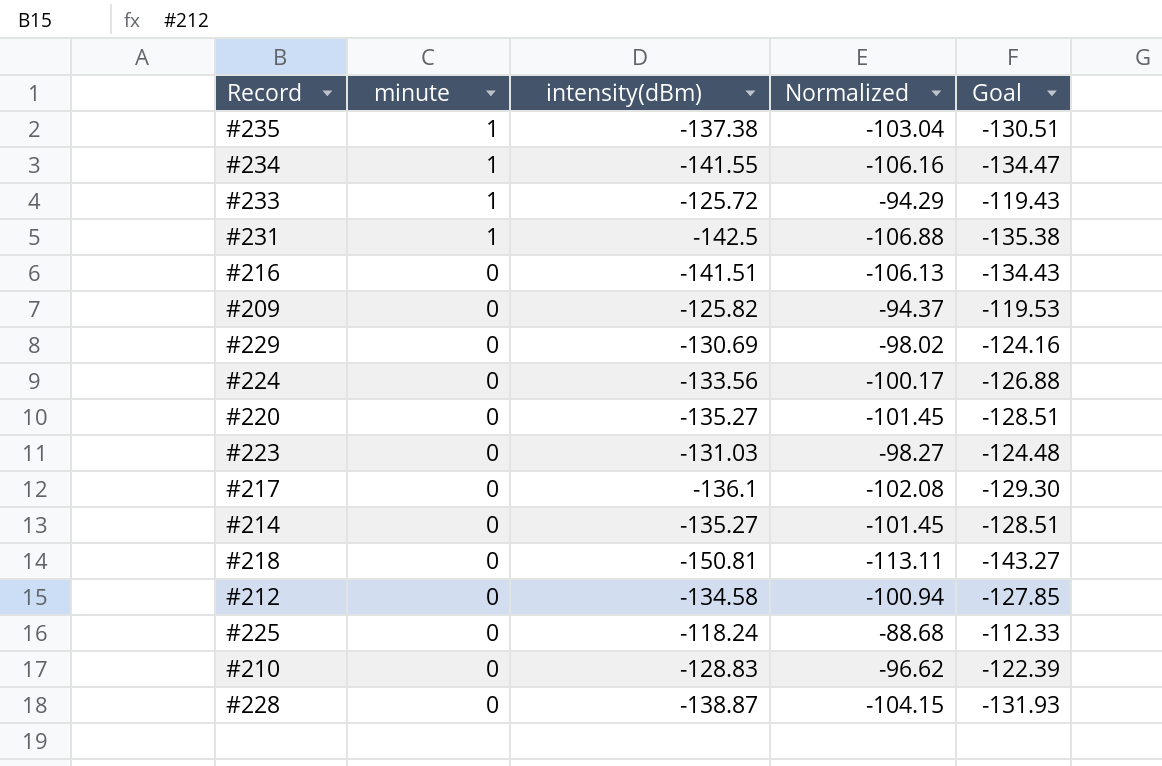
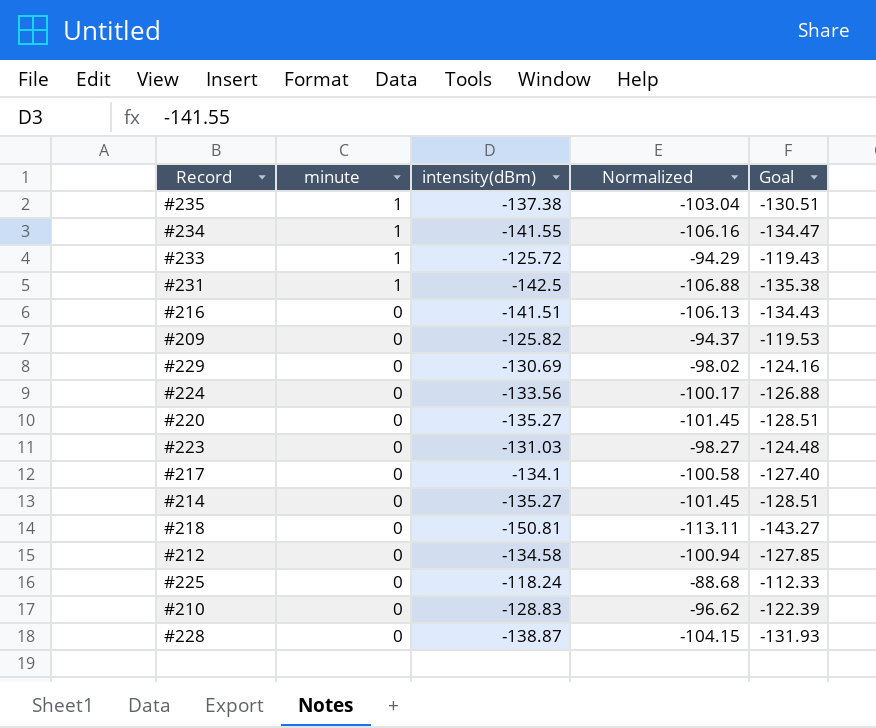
#217 | intensity(dBm): -136.1 -> -134.1
#217 | Normalized: -102.08 -> -100.58
#217 | Goal: -129.30 -> -127.40

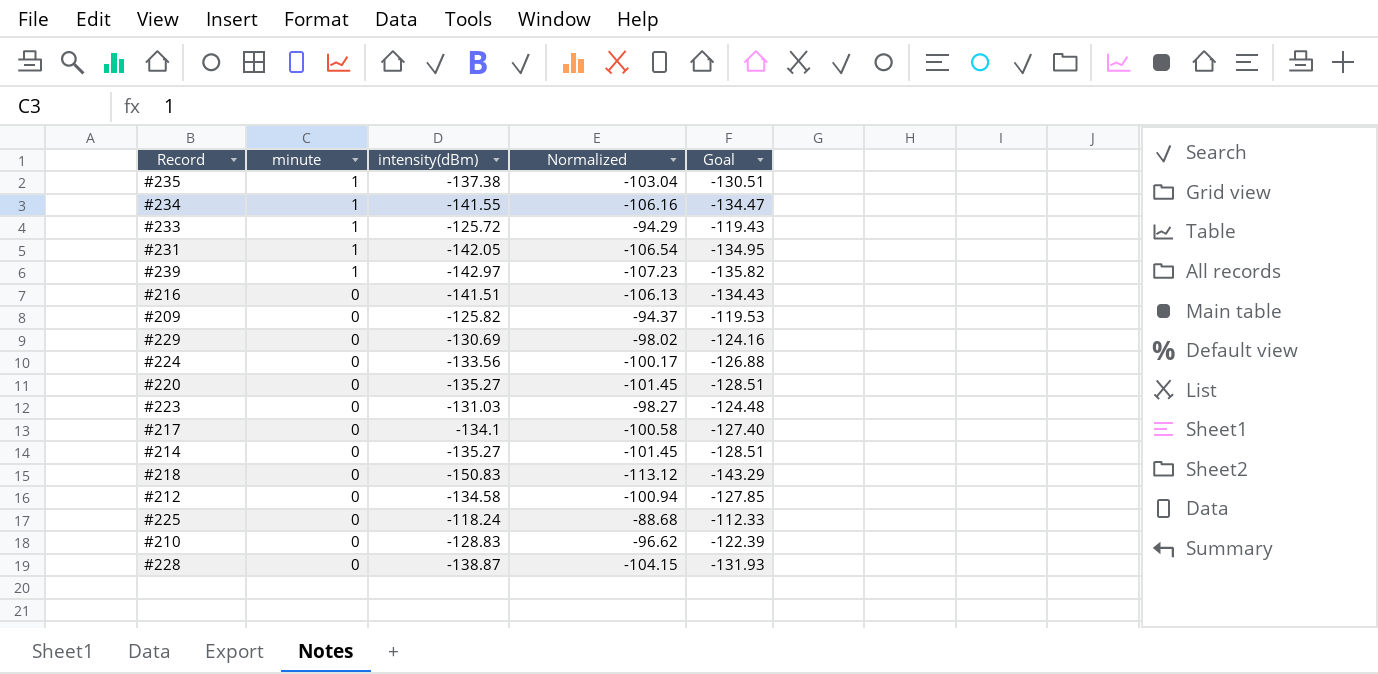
#231 | intensity(dBm): -142.5 -> -142.05
#231 | Normalized: -106.88 -> -106.54
#231 | Goal: -135.38 -> -134.95
row #239: none -> 1 | -142.97 | -107.23 | -135.82
#218 | intensity(dBm): -150.81 -> -150.83
#218 | Normalized: -113.11 -> -113.12
#218 | Goal: -143.27 -> -143.29

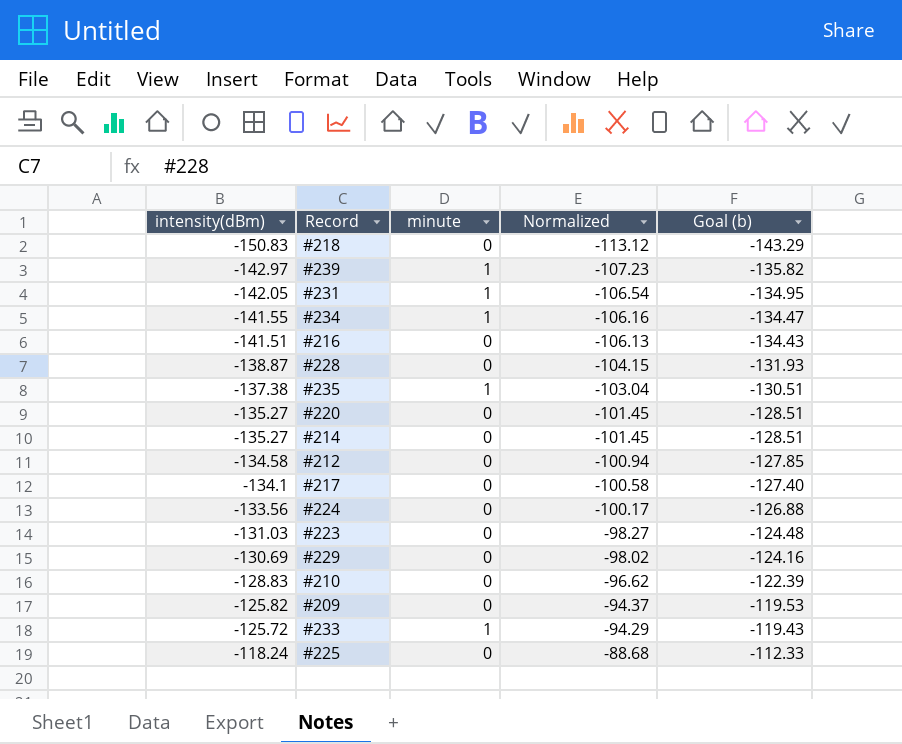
row order: minute descending -> intensity(dBm) ascending
column intensity(dBm) | position: 3 -> 1
column name: Goal -> Goal (b)

